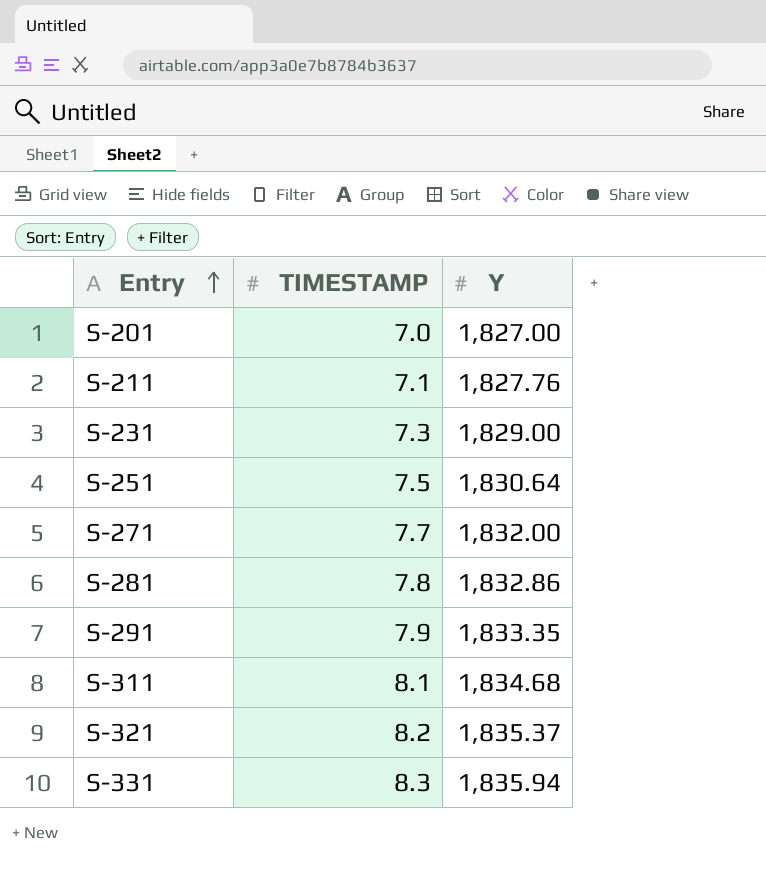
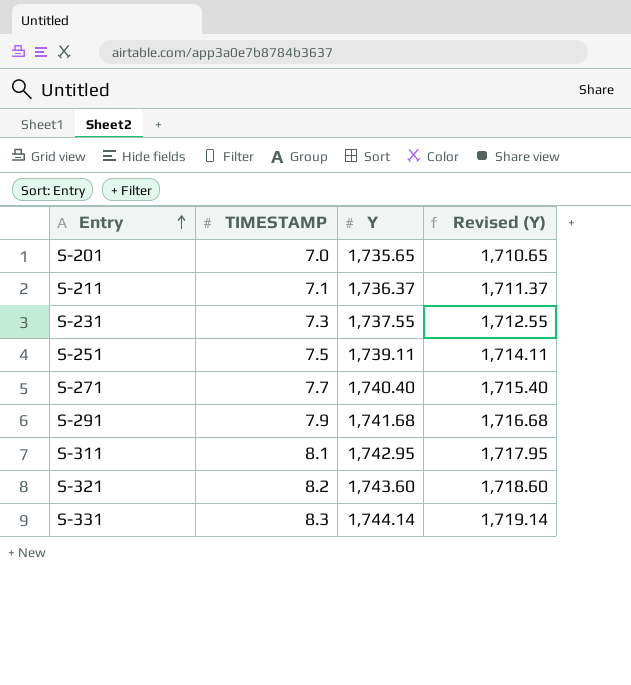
column Revised (Y) | formula: none -> [Y] - 25
row S-281: 7.8 | 1,832.86 -> none
S-201 | Y: 1,827.00 -> 1,735.65
S-211 | Y: 1,827.76 -> 1,736.37
S-231 | Y: 1,829.00 -> 1,737.55
S-251 | Y: 1,830.64 -> 1,739.11
S-271 | Y: 1,832.00 -> 1,740.40
S-291 | Y: 1,833.35 -> 1,741.68
S-311 | Y: 1,834.68 -> 1,742.95
S-321 | Y: 1,835.37 -> 1,743.60
S-331 | Y: 1,835.94 -> 1,744.14

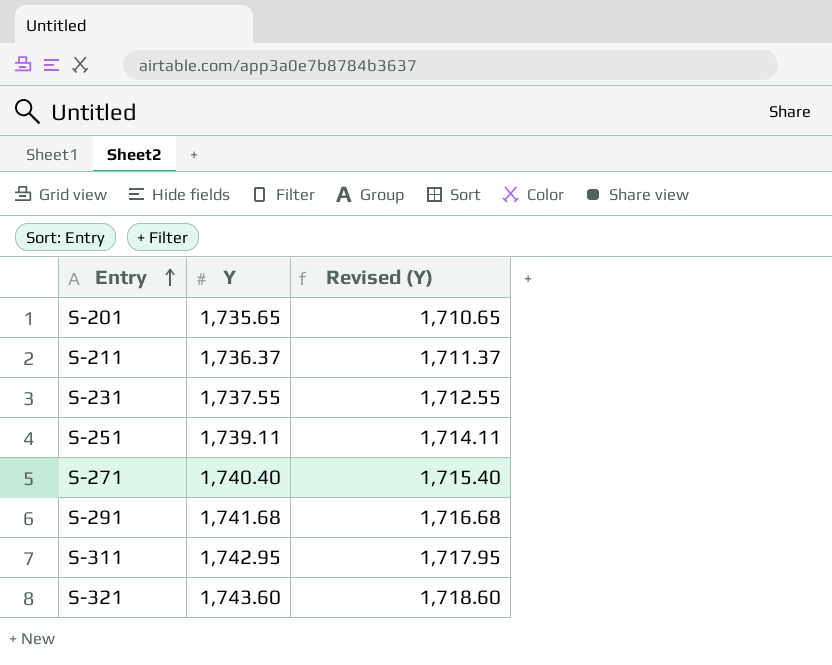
column TIMESTAMP | position: 2 -> none
row S-331: 8.3 | 1,744.14 | 1,719.14 -> none

